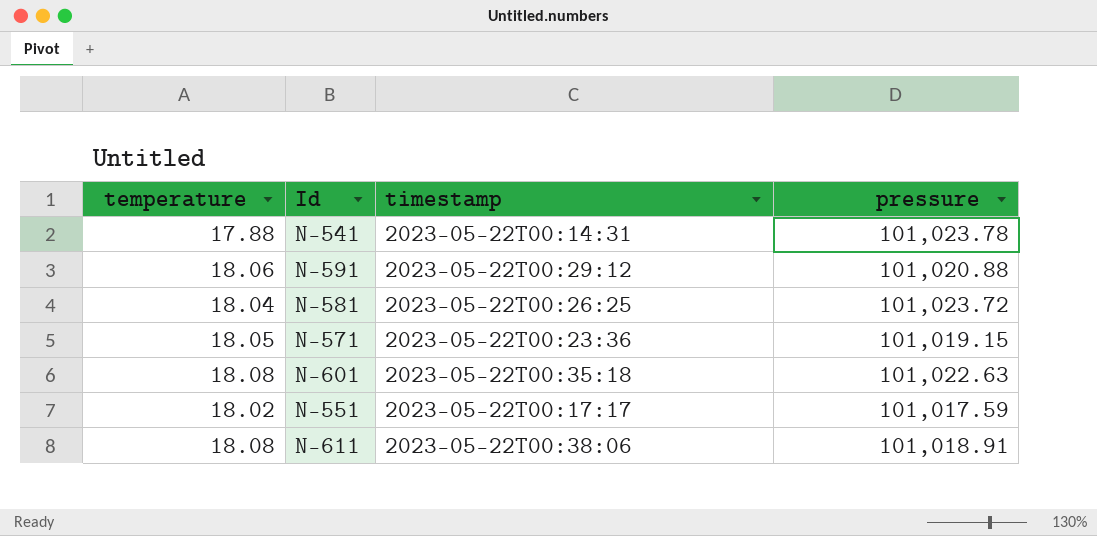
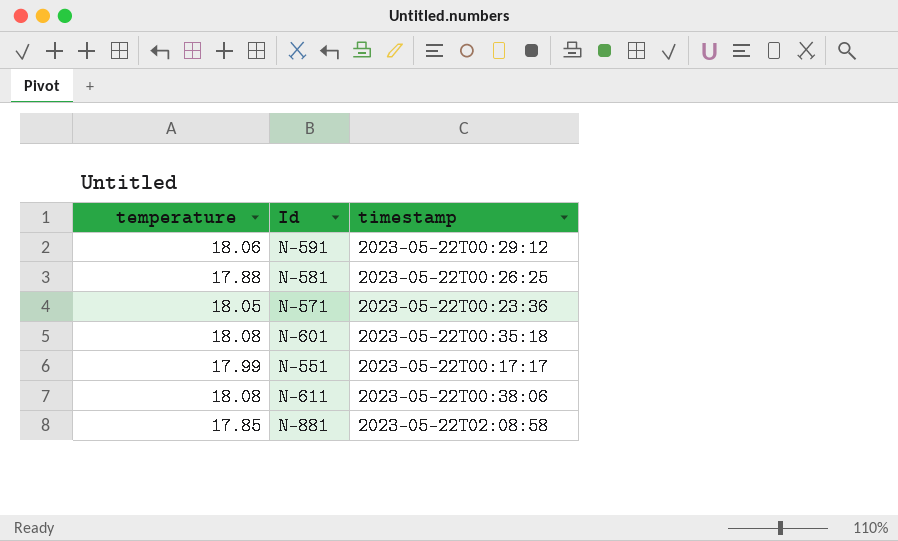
column pressure | position: 4 -> none
row N-541: 17.88 | 2023-05-22T00:14:31 | 101,023.78 -> none
N-581 | temperature: 18.04 -> 17.88
N-551 | temperature: 18.02 -> 17.99
row N-881: none -> 17.85 | 2023-05-22T02:08:58

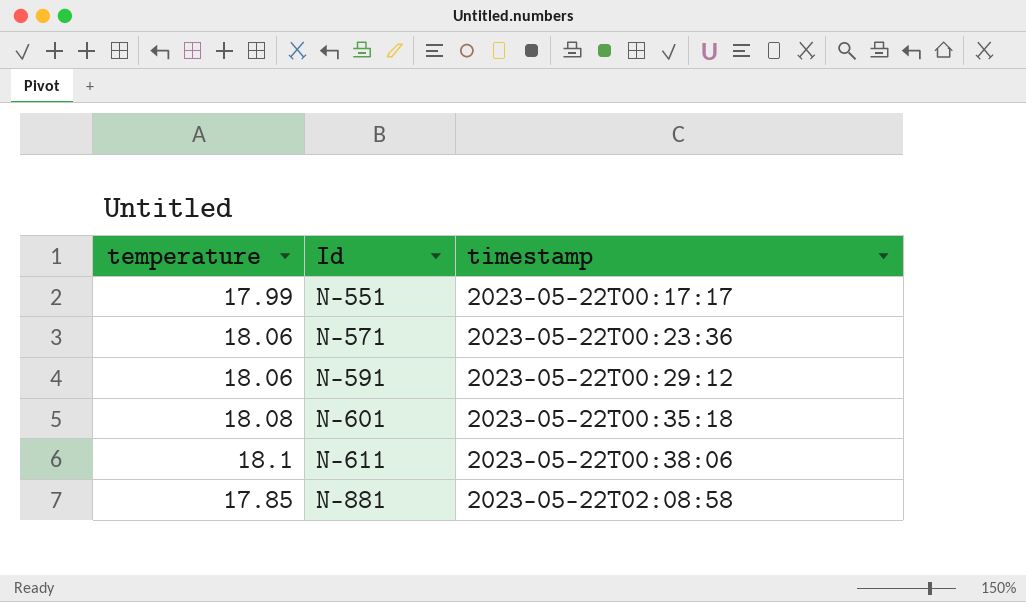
row order: none -> Id ascending
row N-581: 17.88 | 2023-05-22T00:26:25 -> none
N-571 | temperature: 18.05 -> 18.06
N-611 | temperature: 18.08 -> 18.1

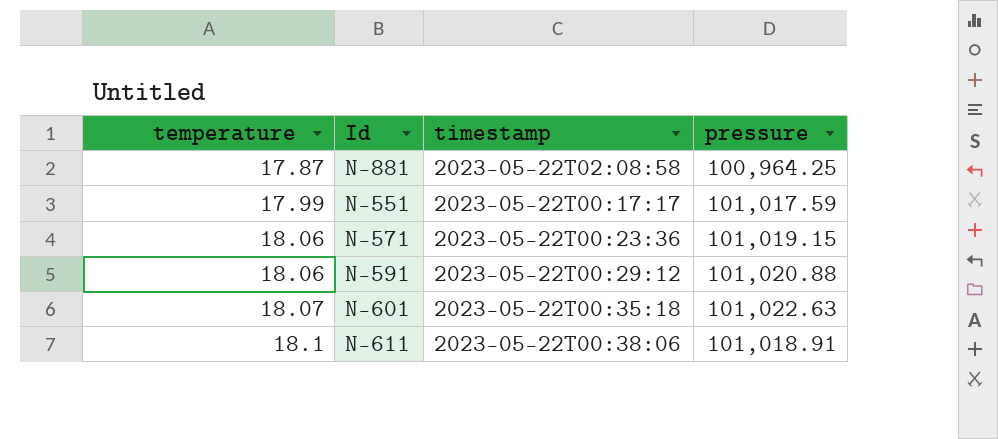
row order: Id ascending -> temperature ascending
column pressure | position: none -> 4
N-881 | temperature: 17.85 -> 17.87
N-601 | temperature: 18.08 -> 18.07

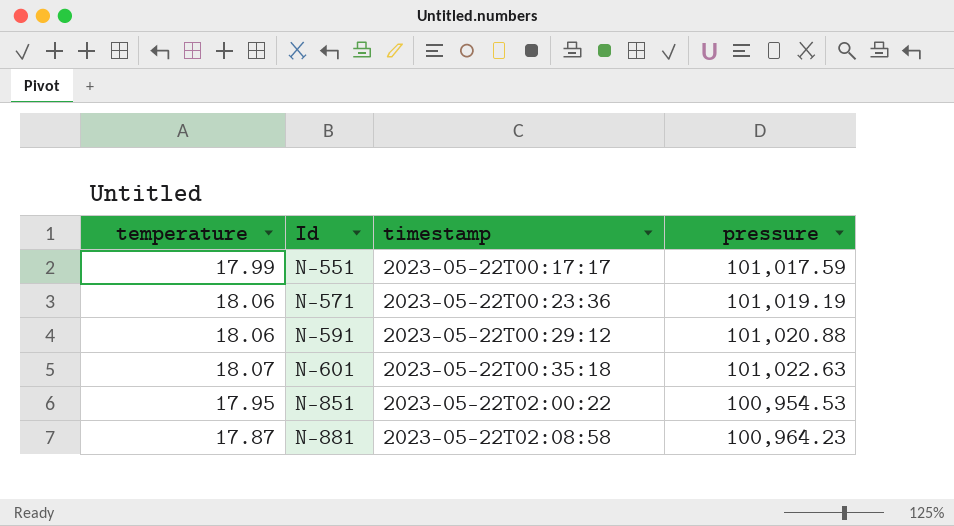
row order: temperature ascending -> Id ascending
row N-611: 18.1 | 2023-05-22T00:38:06 | 101,018.91 -> none
N-571 | pressure: 101,019.15 -> 101,019.19
row N-851: none -> 17.95 | 2023-05-22T02:00:22 | 100,954.53
N-881 | pressure: 100,964.25 -> 100,964.23

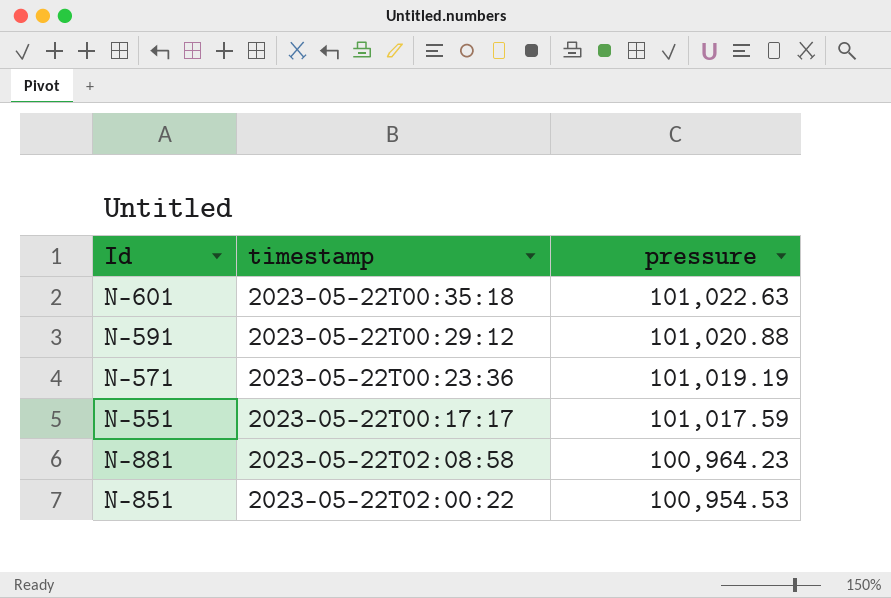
row order: Id ascending -> pressure descending
column temperature | position: 1 -> none

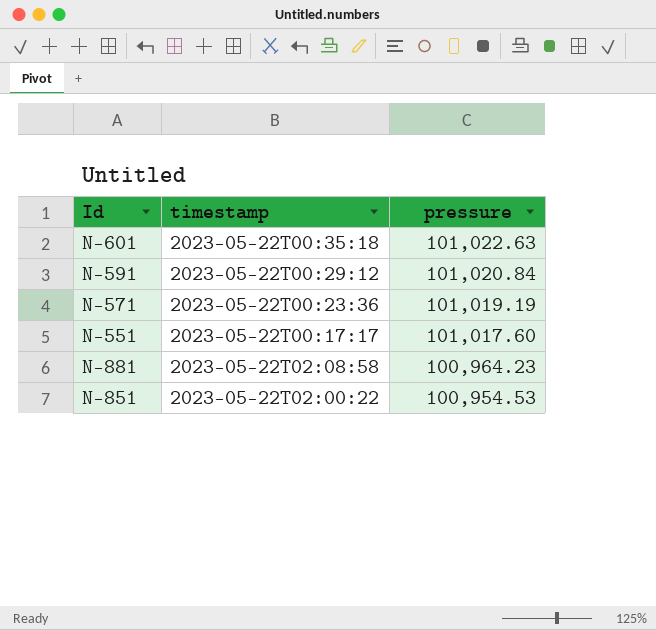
N-591 | pressure: 101,020.88 -> 101,020.84
N-551 | pressure: 101,017.59 -> 101,017.60

